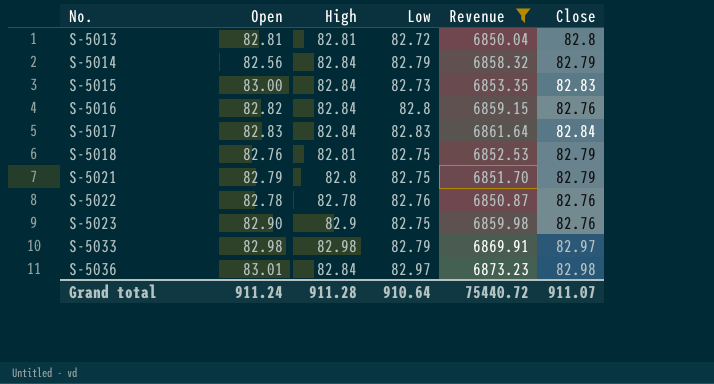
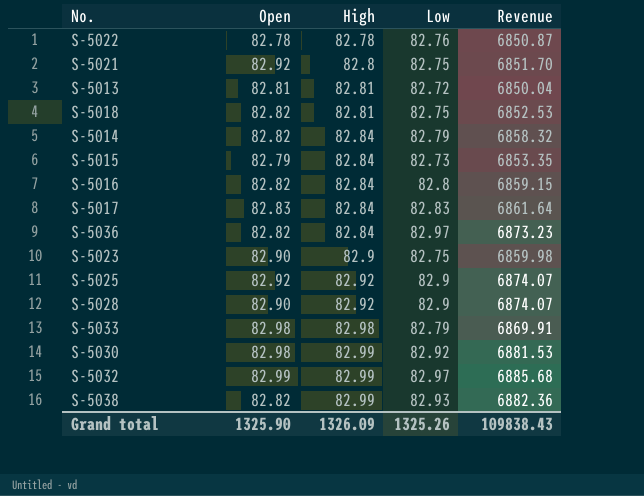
filter: Revenue <= 6873.23 -> none
row order: No. ascending -> High ascending
column Close | position: 6 -> none
S-5021 | Open: 82.79 -> 82.92
S-5018 | Open: 82.76 -> 82.82
S-5014 | Open: 82.56 -> 82.82
S-5015 | Open: 83.00 -> 82.79
S-5036 | Open: 83.01 -> 82.82
Grand total | Open: 911.24 -> 1325.90
Grand total | High: 911.28 -> 1326.09
Grand total | Low: 910.64 -> 1325.26
Grand total | Revenue: 75440.72 -> 109838.43

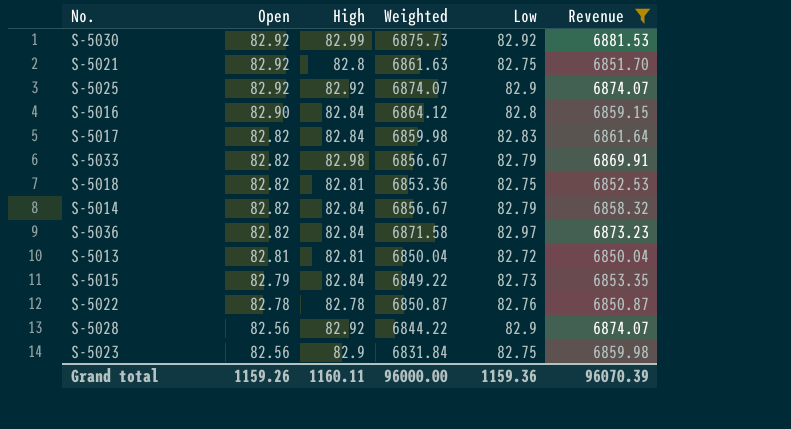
filter: none -> Revenue <= 6881.53
row order: High ascending -> Open descending
column Weighted | formula: none -> [Open] * [Low]
S-5030 | Open: 82.98 -> 82.92
S-5016 | Open: 82.82 -> 82.90
S-5017 | Open: 82.83 -> 82.82
S-5033 | Open: 82.98 -> 82.82
S-5028 | Open: 82.90 -> 82.56
S-5023 | Open: 82.90 -> 82.56
Grand total | Open: 1325.90 -> 1159.26
Grand total | High: 1326.09 -> 1160.11
Grand total | Low: 1325.26 -> 1159.36
Grand total | Revenue: 109838.43 -> 96070.39

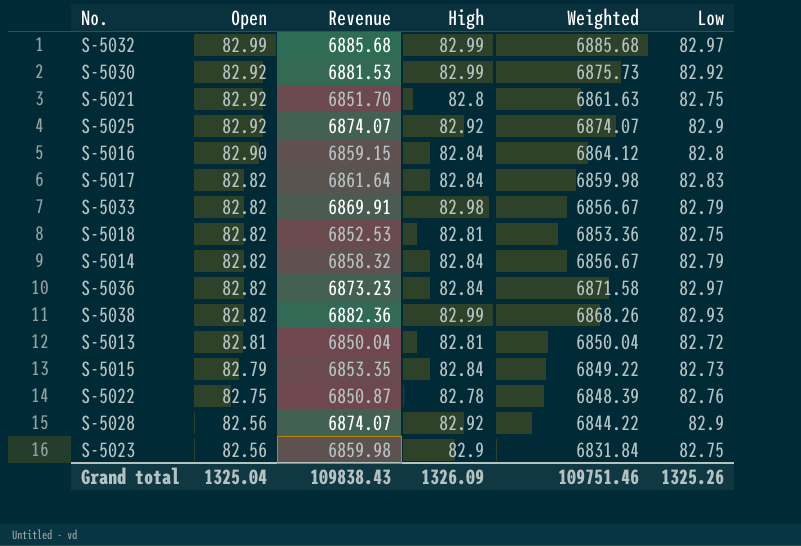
filter: Revenue <= 6881.53 -> none
column Revenue | position: 6 -> 3
S-5022 | Open: 82.78 -> 82.75
S-5022 | Weighted: 6850.87 -> 6848.39
Grand total | Open: 1159.26 -> 1325.04
Grand total | Revenue: 96070.39 -> 109838.43
Grand total | High: 1160.11 -> 1326.09
Grand total | Weighted: 96000.00 -> 109751.46
Grand total | Low: 1159.36 -> 1325.26

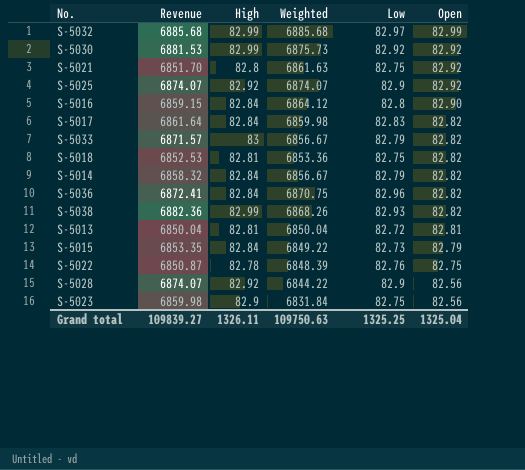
column Open | position: 2 -> 6
S-5033 | Revenue: 6869.91 -> 6871.57
S-5033 | High: 82.98 -> 83
S-5036 | Revenue: 6873.23 -> 6872.41
S-5036 | Weighted: 6871.58 -> 6870.75
S-5036 | Low: 82.97 -> 82.96
Grand total | Revenue: 109838.43 -> 109839.27
Grand total | High: 1326.09 -> 1326.11
Grand total | Weighted: 109751.46 -> 109750.63
Grand total | Low: 1325.26 -> 1325.25

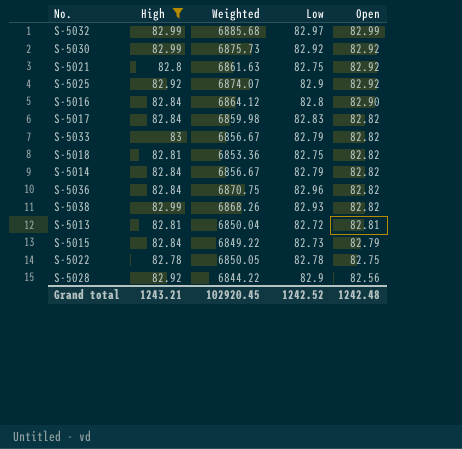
filter: none -> High != 82.9
column Revenue | formula: [High] * [Low] -> none
S-5022 | Weighted: 6848.39 -> 6850.05
S-5022 | Low: 82.76 -> 82.78
Grand total | High: 1326.11 -> 1243.21
Grand total | Weighted: 109750.63 -> 102920.45
Grand total | Low: 1325.25 -> 1242.52
Grand total | Open: 1325.04 -> 1242.48

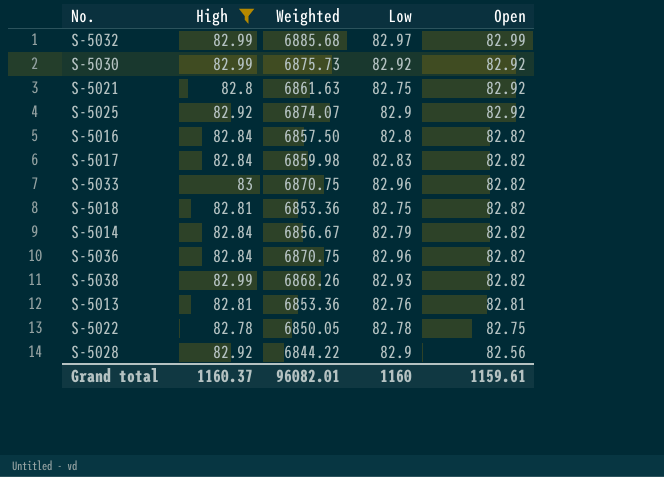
row S-5015: 82.84 | 6849.22 | 82.73 | 82.79 -> none
S-5016 | Weighted: 6864.12 -> 6857.50
S-5016 | Open: 82.90 -> 82.82
S-5033 | Weighted: 6856.67 -> 6870.75
S-5033 | Low: 82.79 -> 82.96
S-5013 | Weighted: 6850.04 -> 6853.36
S-5013 | Low: 82.72 -> 82.76
Grand total | High: 1243.21 -> 1160.37
Grand total | Weighted: 102920.45 -> 96082.01
Grand total | Low: 1242.52 -> 1160
Grand total | Open: 1242.48 -> 1159.61

